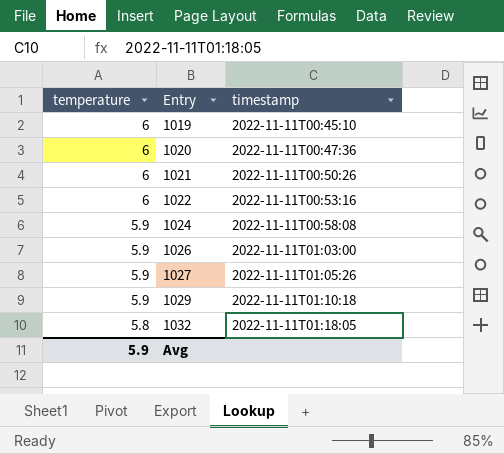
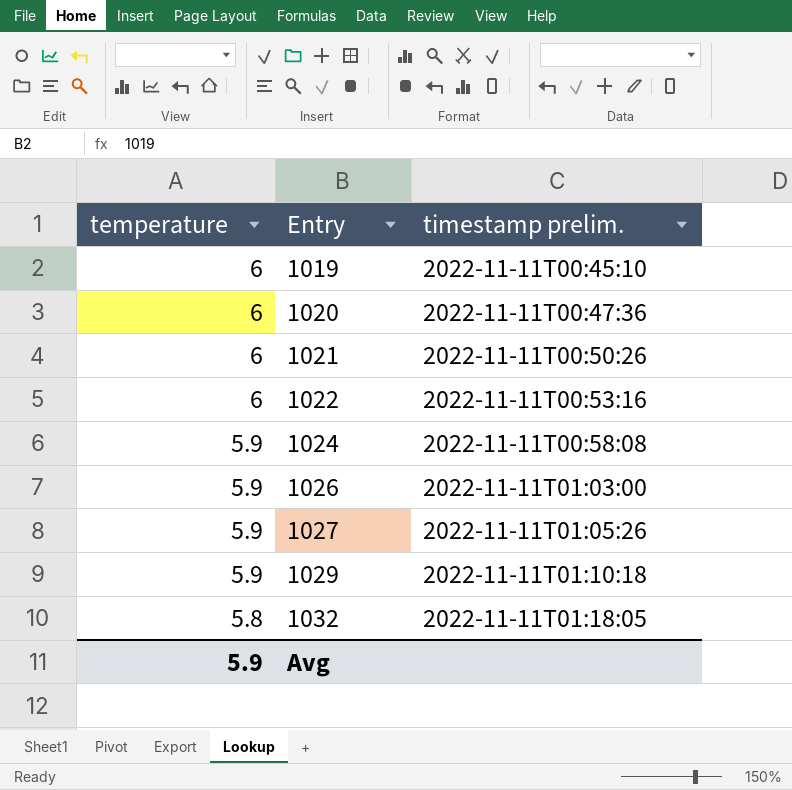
column name: timestamp -> timestamp prelim.

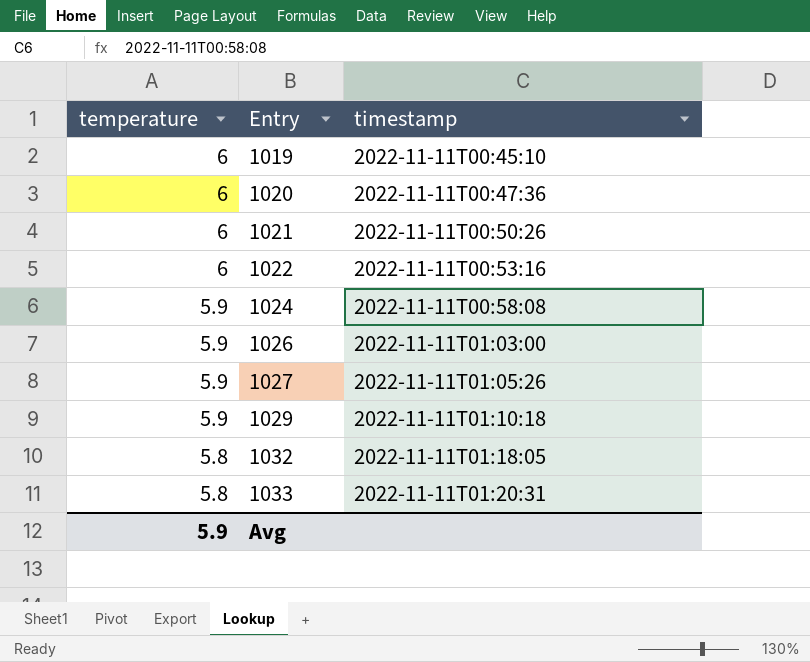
column name: timestamp prelim. -> timestamp
row 1033: none -> 5.8 | 2022-11-11T01:20:31

